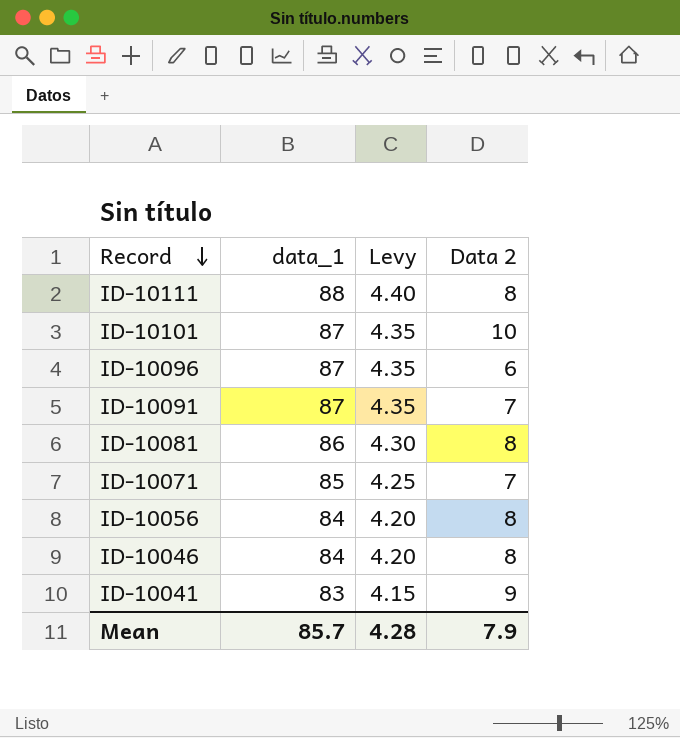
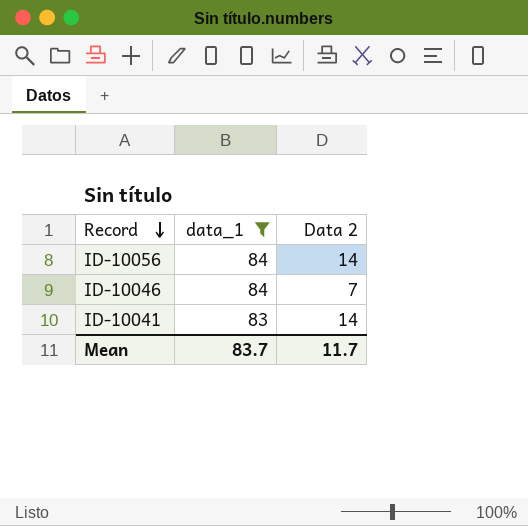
filter: none -> data_1 <= 84
column Levy | formula: [data_1] * 0.05 -> none
ID-10056 | Data 2: 8 -> 14
ID-10046 | Data 2: 8 -> 7
ID-10041 | Data 2: 9 -> 14
Mean | data_1: 85.7 -> 83.7
Mean | Data 2: 7.9 -> 11.7

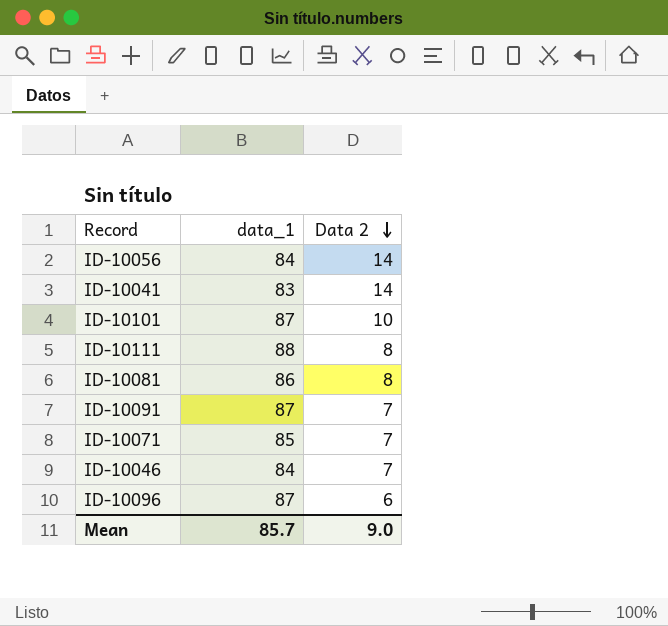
filter: data_1 <= 84 -> none
row order: Record descending -> Data 2 descending
Mean | data_1: 83.7 -> 85.7
Mean | Data 2: 11.7 -> 9.0

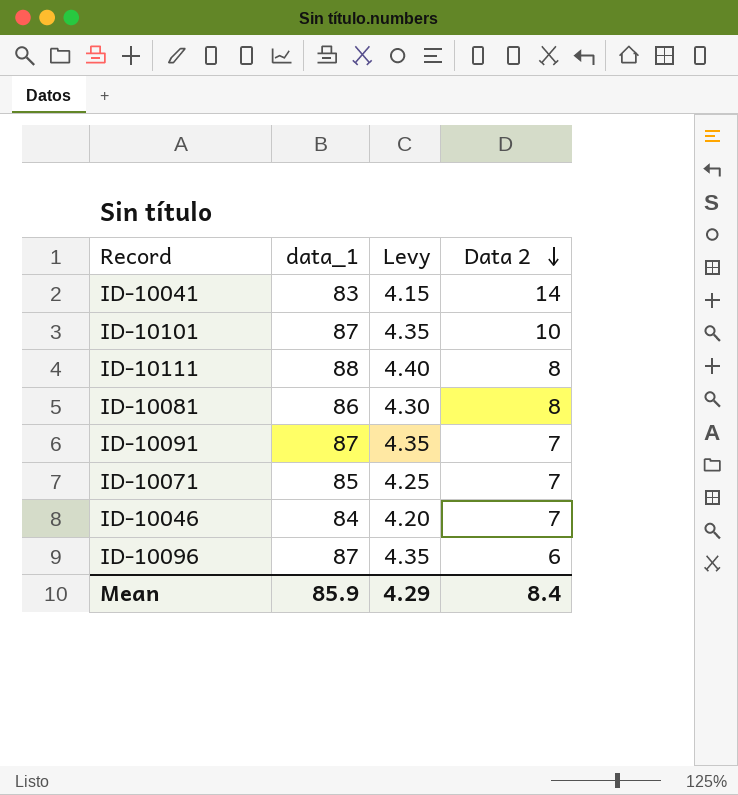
column Levy | formula: none -> [data_1] * 0.05
row ID-10056: 84 | 14 -> none
Mean | data_1: 85.7 -> 85.9
Mean | Data 2: 9.0 -> 8.4

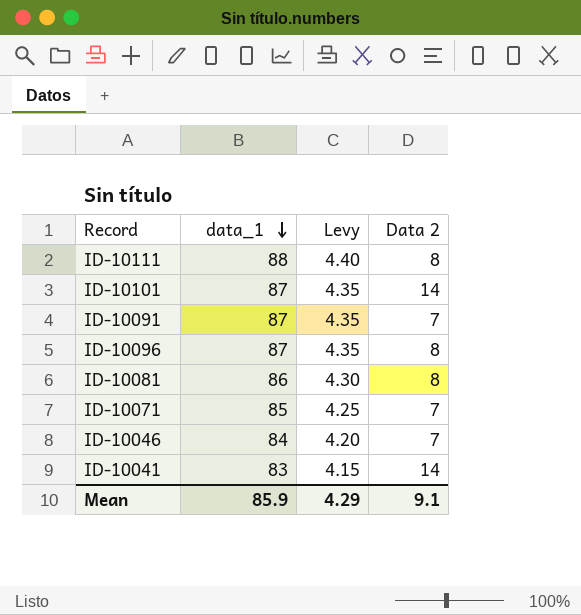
row order: Data 2 descending -> data_1 descending
ID-10101 | Data 2: 10 -> 14
ID-10096 | Data 2: 6 -> 8
Mean | Data 2: 8.4 -> 9.1

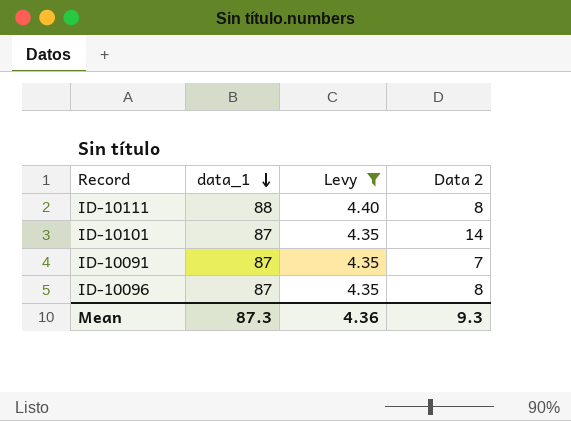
filter: none -> Levy >= 4.35
Mean | data_1: 85.9 -> 87.3
Mean | Levy: 4.29 -> 4.36
Mean | Data 2: 9.1 -> 9.3

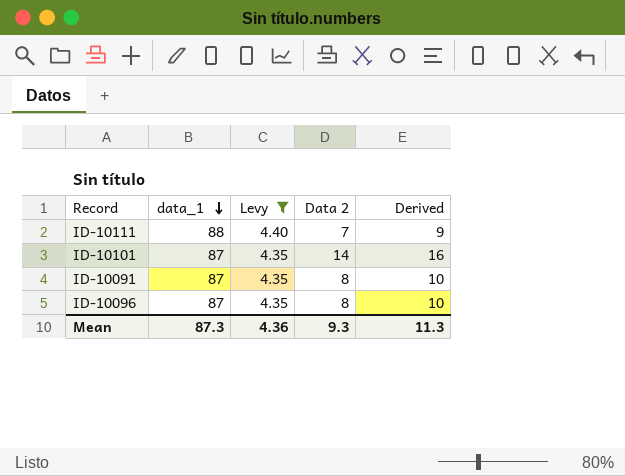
column Derived | formula: none -> [Data 2] + 2
ID-10111 | Data 2: 8 -> 7
ID-10091 | Data 2: 7 -> 8

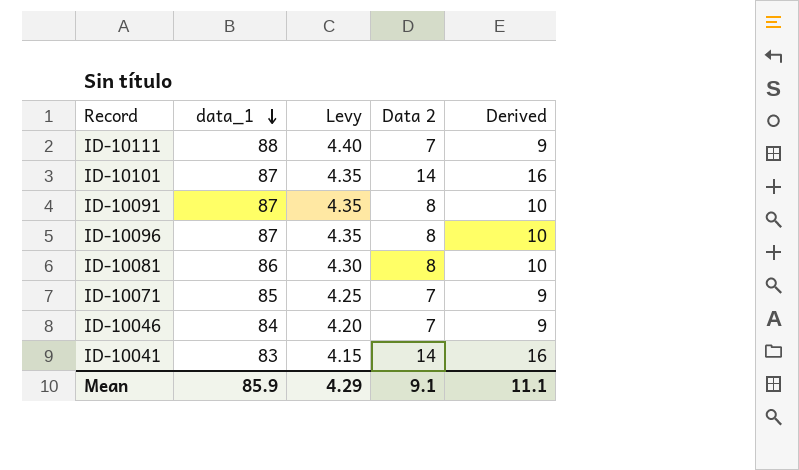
filter: Levy >= 4.35 -> none
Mean | data_1: 87.3 -> 85.9
Mean | Levy: 4.36 -> 4.29
Mean | Data 2: 9.3 -> 9.1
Mean | Derived: 11.3 -> 11.1

